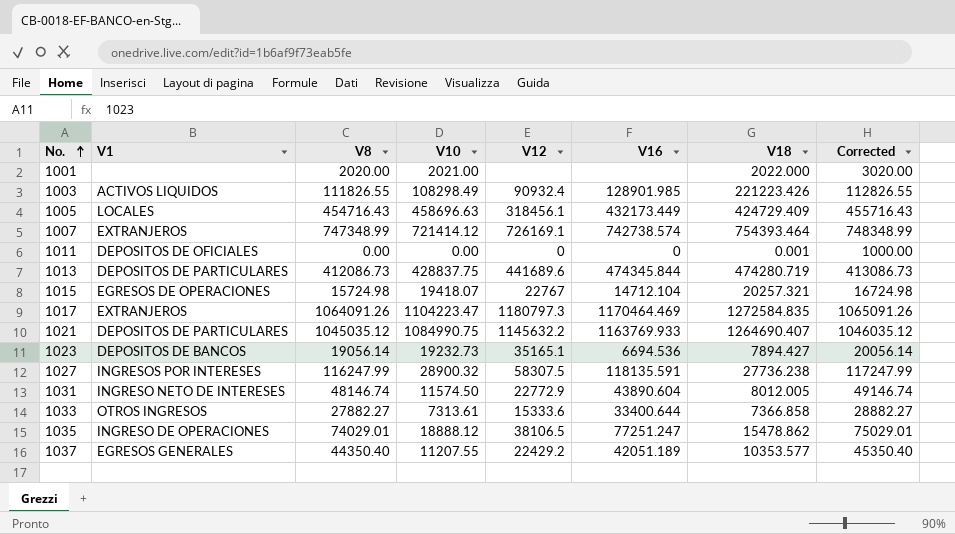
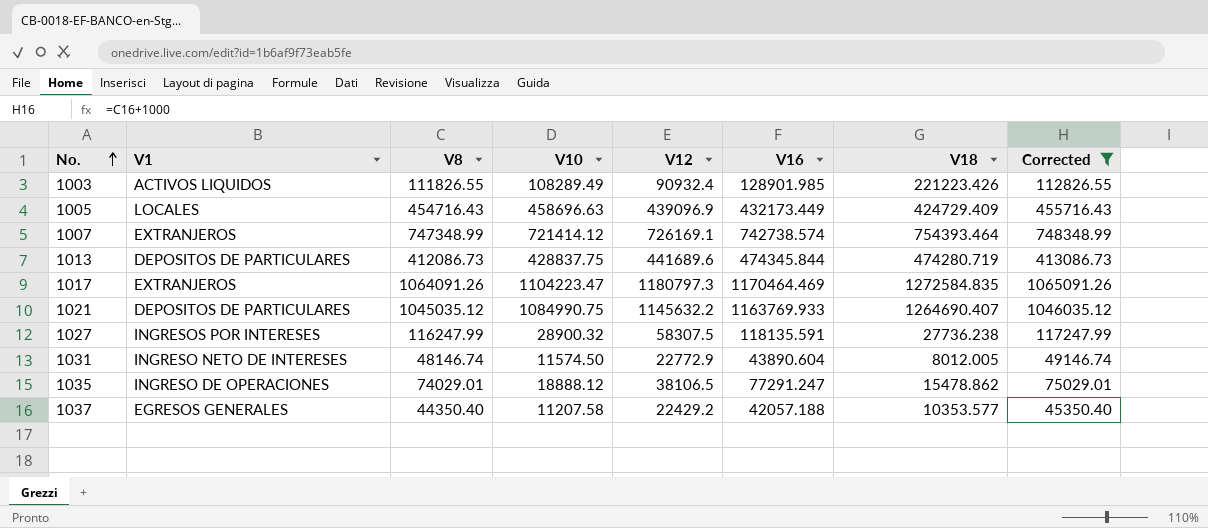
filter: none -> Corrected >= 45350.40
1003 | V10: 108298.49 -> 108289.49
1005 | V12: 318456.1 -> 439096.9
1035 | V16: 77251.247 -> 77291.247
1037 | V10: 11207.55 -> 11207.58
1037 | V16: 42051.189 -> 42057.188

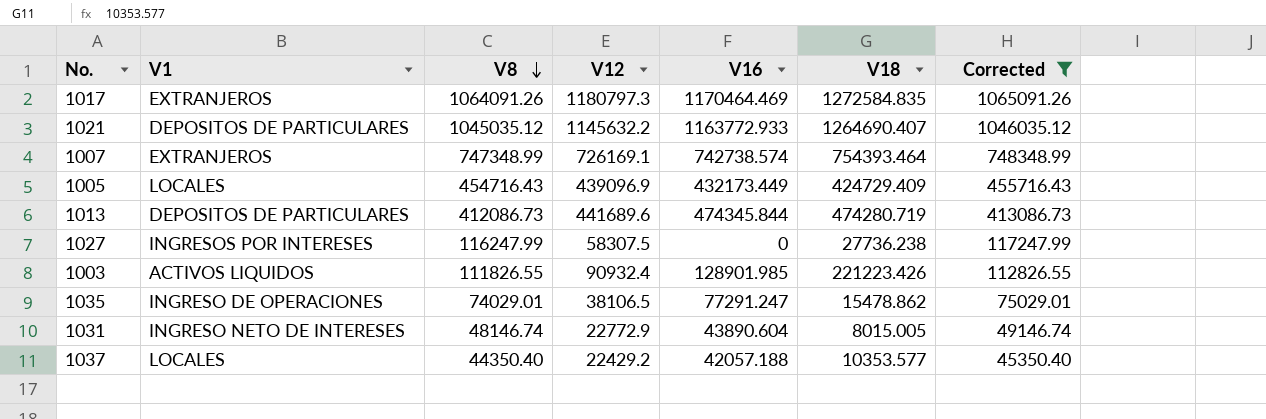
row order: No. ascending -> V8 descending
column V10 | position: 4 -> none
1021 | V16: 1163769.933 -> 1163772.933
1027 | V16: 118135.591 -> 0
1031 | V18: 8012.005 -> 8015.005
1037 | V1: EGRESOS GENERALES -> LOCALES

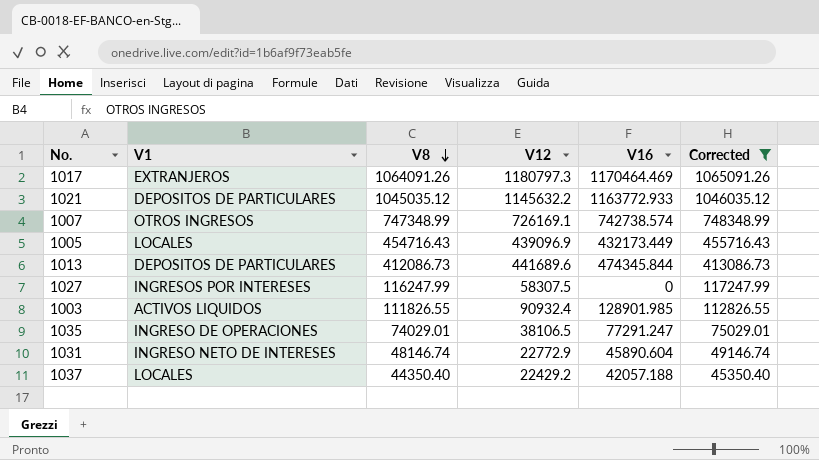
column V18 | position: 6 -> none
1007 | V1: EXTRANJEROS -> OTROS INGRESOS
1031 | V16: 43890.604 -> 45890.604

